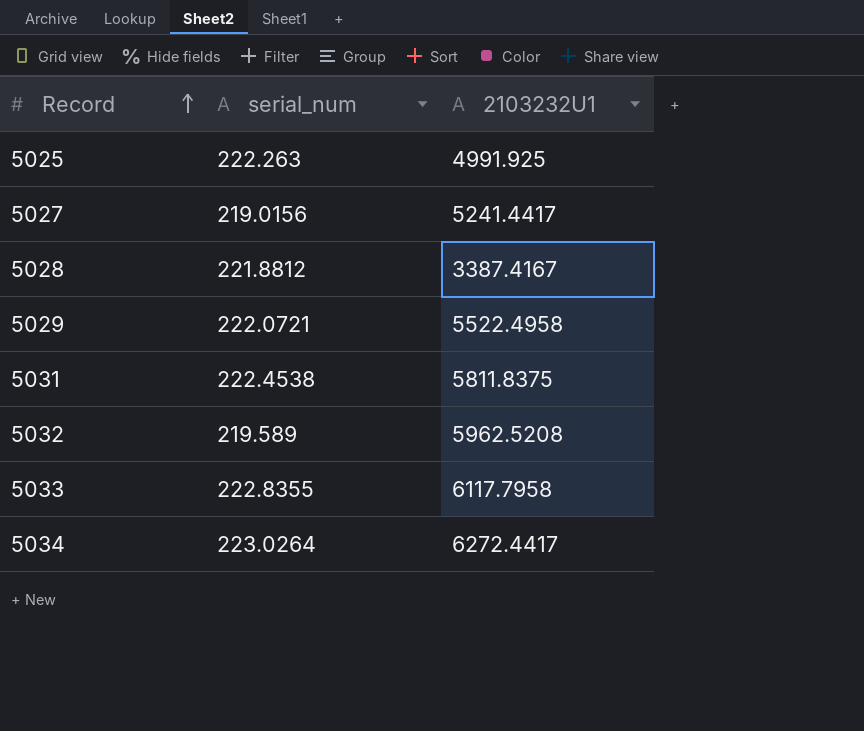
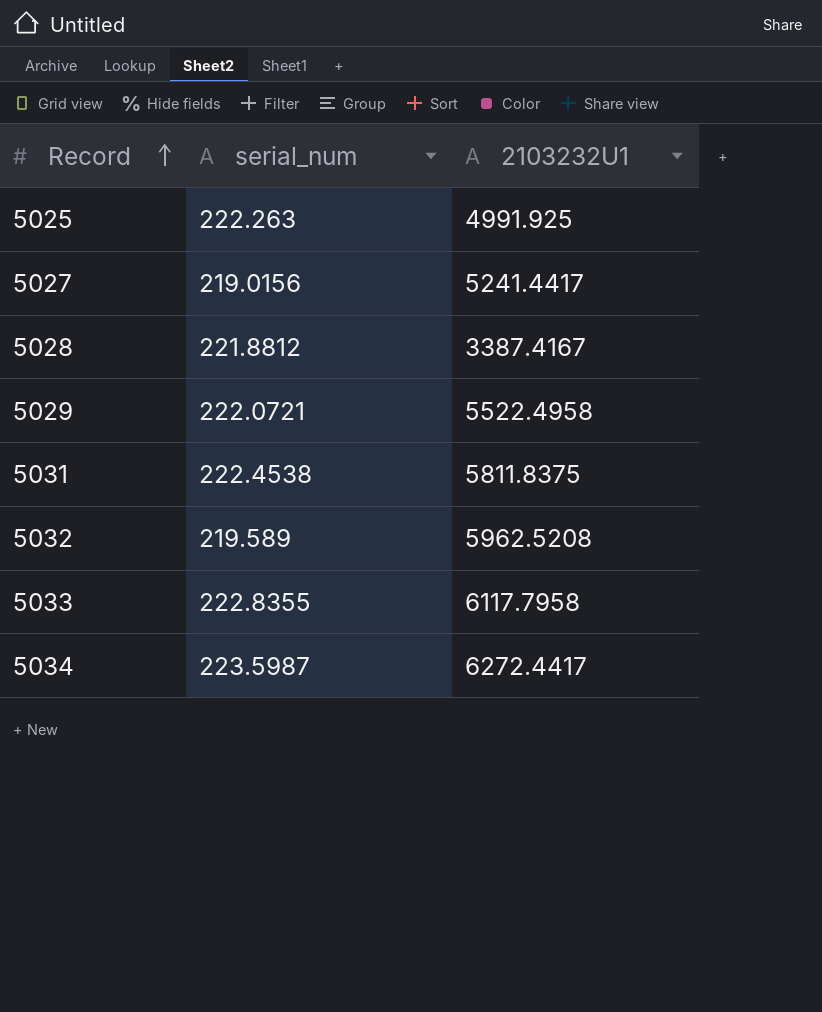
5034 | serial_num: 223.0264 -> 223.5987

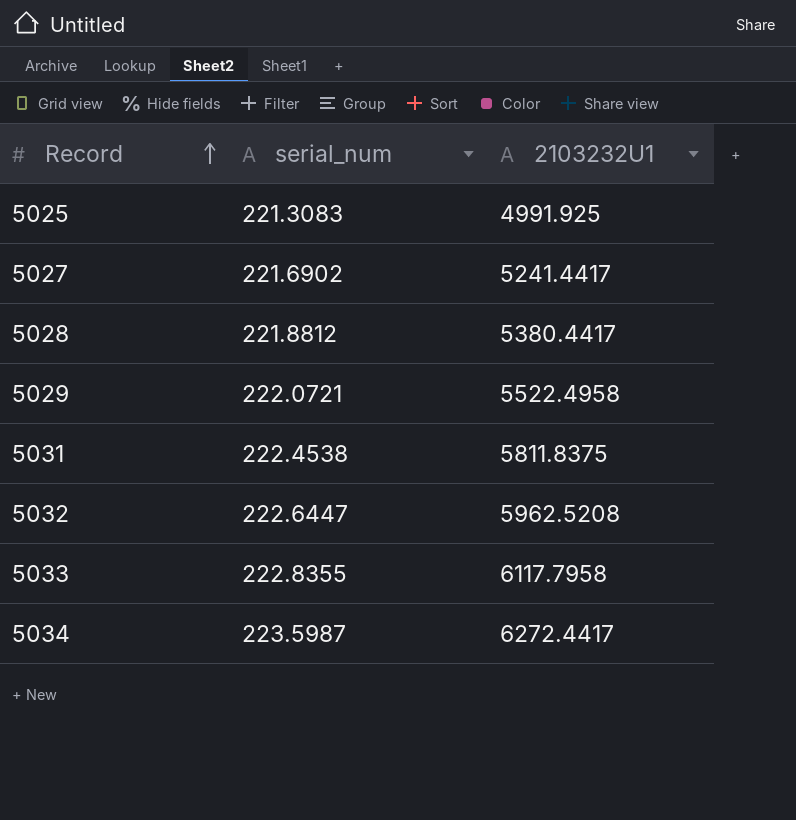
5025 | serial_num: 222.263 -> 221.3083
5027 | serial_num: 219.0156 -> 221.6902
5028 | 2103232U1: 3387.4167 -> 5380.4417
5032 | serial_num: 219.589 -> 222.6447

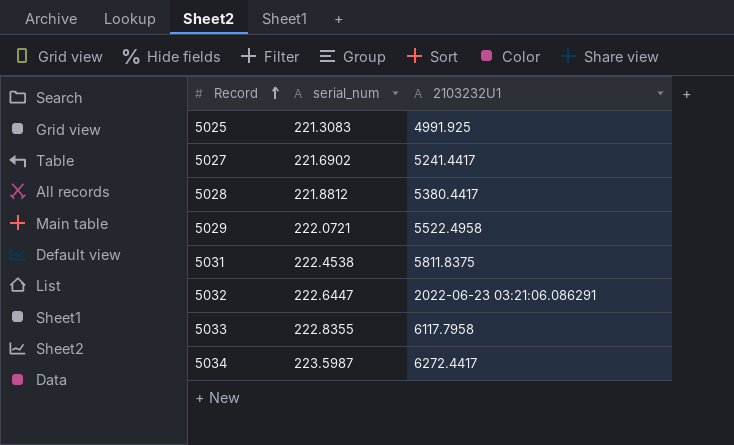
5032 | 2103232U1: 5962.5208 -> 2022-06-23 03:21:06.086291

